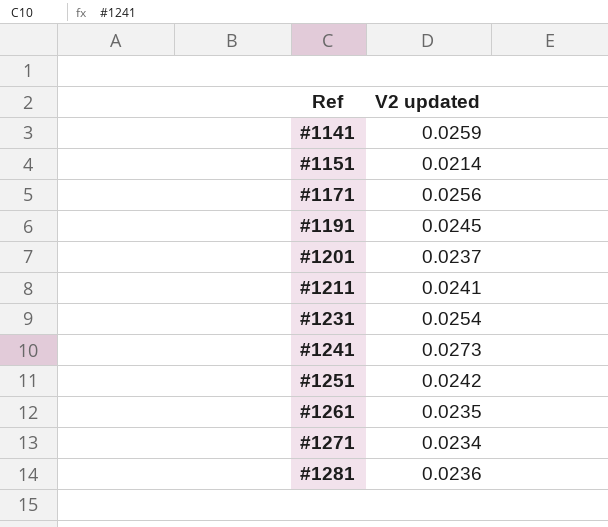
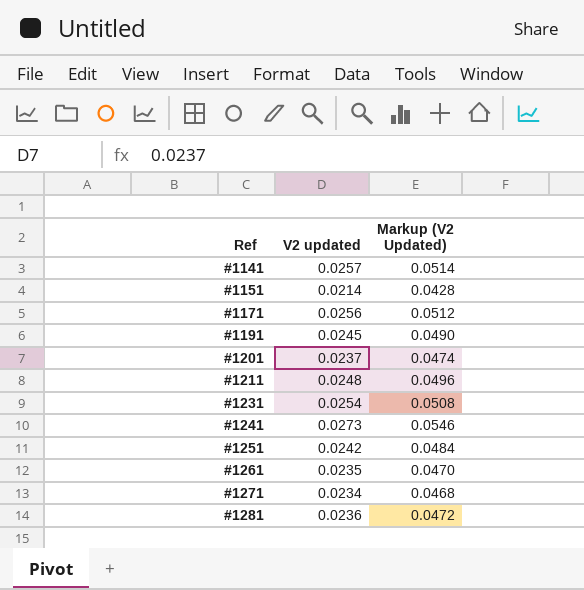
column Markup (V2 Updated) | formula: none -> [V2 updated] * 2
#1141 | V2 updated: 0.0259 -> 0.0257
#1211 | V2 updated: 0.0241 -> 0.0248

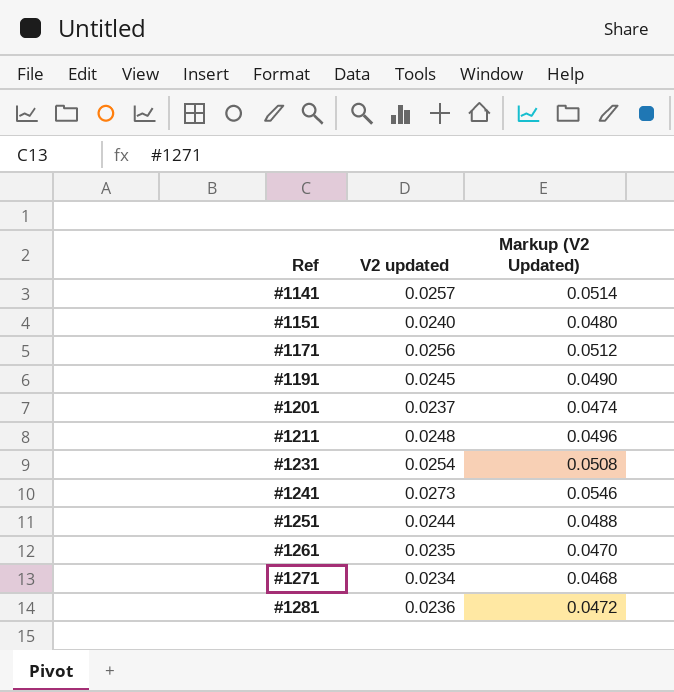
#1151 | V2 updated: 0.0214 -> 0.0240
#1151 | Markup (V2 Updated): 0.0428 -> 0.0480
#1251 | V2 updated: 0.0242 -> 0.0244
#1251 | Markup (V2 Updated): 0.0484 -> 0.0488

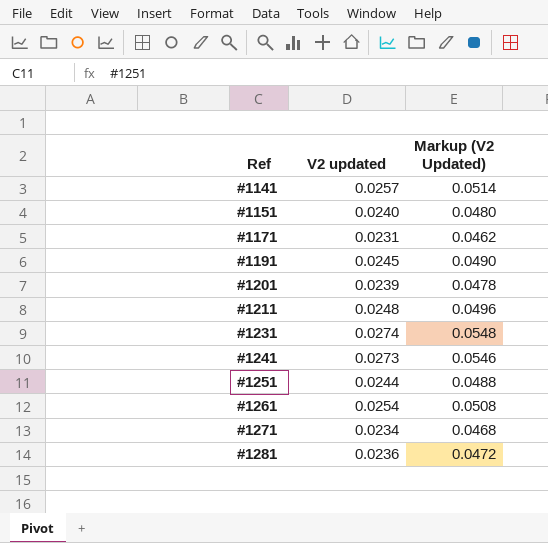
#1171 | V2 updated: 0.0256 -> 0.0231
#1171 | Markup (V2 Updated): 0.0512 -> 0.0462
#1201 | V2 updated: 0.0237 -> 0.0239
#1201 | Markup (V2 Updated): 0.0474 -> 0.0478
#1231 | V2 updated: 0.0254 -> 0.0274
#1231 | Markup (V2 Updated): 0.0508 -> 0.0548
#1261 | V2 updated: 0.0235 -> 0.0254
#1261 | Markup (V2 Updated): 0.0470 -> 0.0508

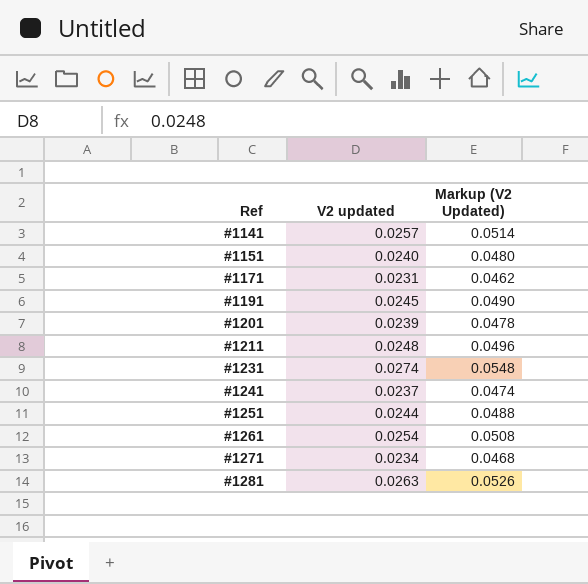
#1241 | V2 updated: 0.0273 -> 0.0237
#1241 | Markup (V2 Updated): 0.0546 -> 0.0474
#1281 | V2 updated: 0.0236 -> 0.0263
#1281 | Markup (V2 Updated): 0.0472 -> 0.0526

